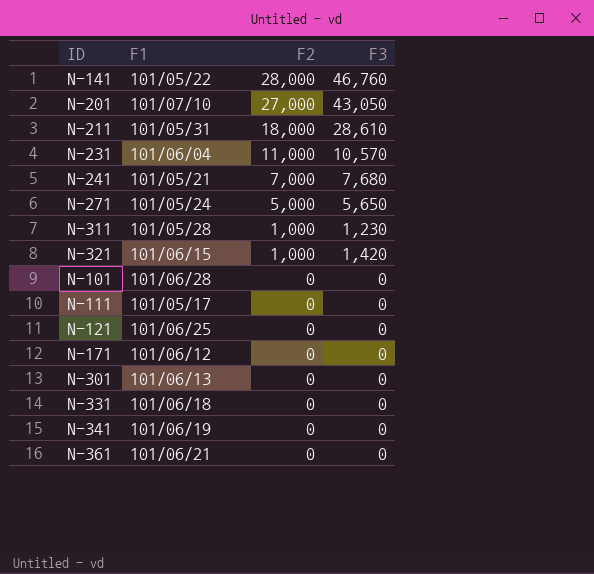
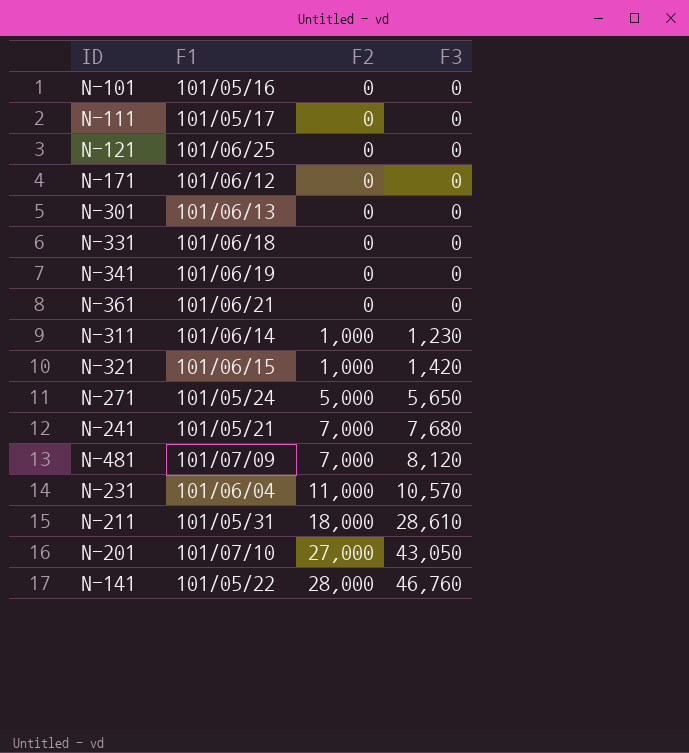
row order: F2 descending -> F2 ascending
N-101 | F1: 101/06/28 -> 101/05/16
N-311 | F1: 101/05/28 -> 101/06/14
row N-481: none -> 101/07/09 | 7,000 | 8,120

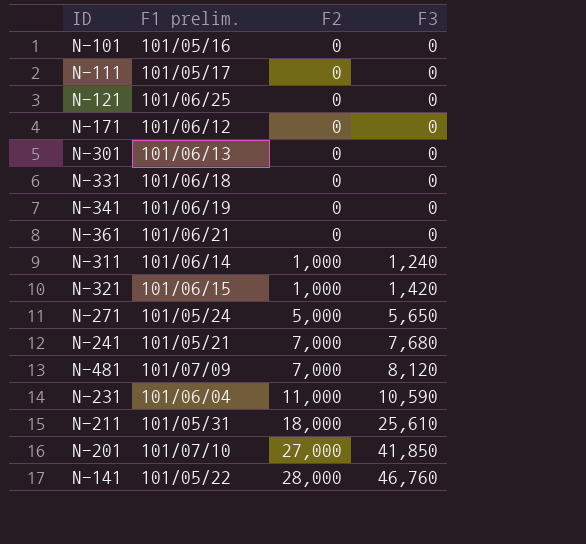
column name: F1 -> F1 prelim.
N-311 | F3: 1,230 -> 1,240
N-231 | F3: 10,570 -> 10,590
N-211 | F3: 28,610 -> 25,610
N-201 | F3: 43,050 -> 41,850

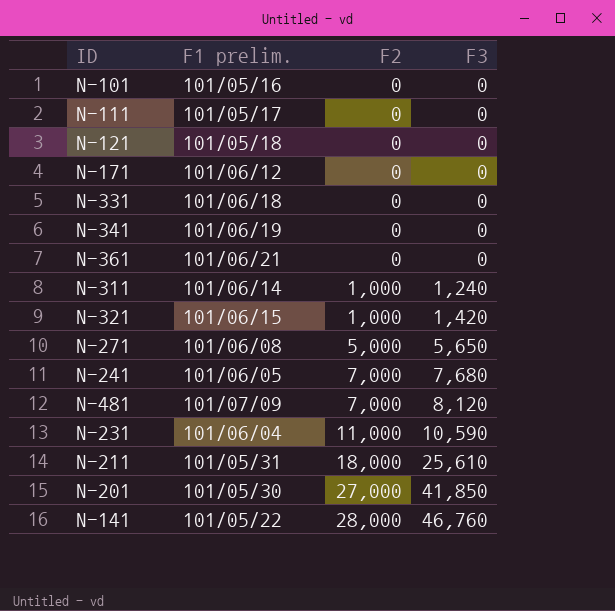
row N-301: 101/06/13 | 0 | 0 -> none
N-121 | F1 prelim.: 101/06/25 -> 101/05/18
N-271 | F1 prelim.: 101/05/24 -> 101/06/08
N-241 | F1 prelim.: 101/05/21 -> 101/06/05
N-201 | F1 prelim.: 101/07/10 -> 101/05/30

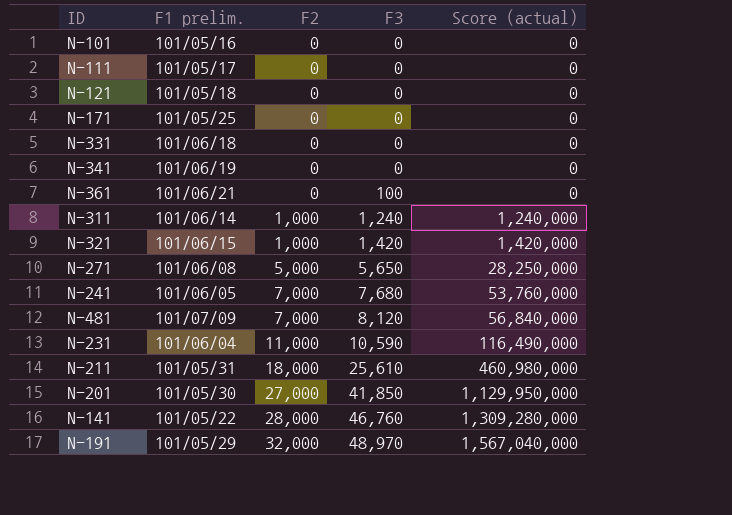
column Score (actual) | formula: none -> [F2] * [F3]
N-171 | F1 prelim.: 101/06/12 -> 101/05/25
N-361 | F3: 0 -> 100
row N-191: none -> 101/05/29 | 32,000 | 48,970 | 1,567,040,000

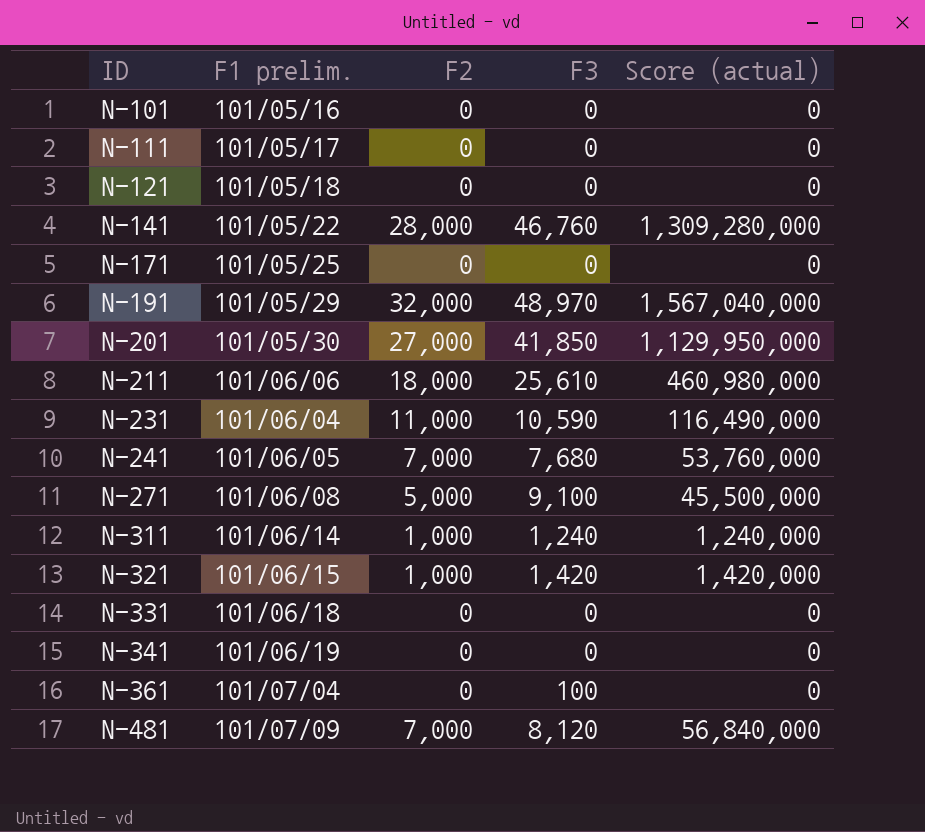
row order: F2 ascending -> ID ascending
N-211 | F1 prelim.: 101/05/31 -> 101/06/06
N-271 | F3: 5,650 -> 9,100
N-271 | Score (actual): 28,250,000 -> 45,500,000
N-361 | F1 prelim.: 101/06/21 -> 101/07/04

